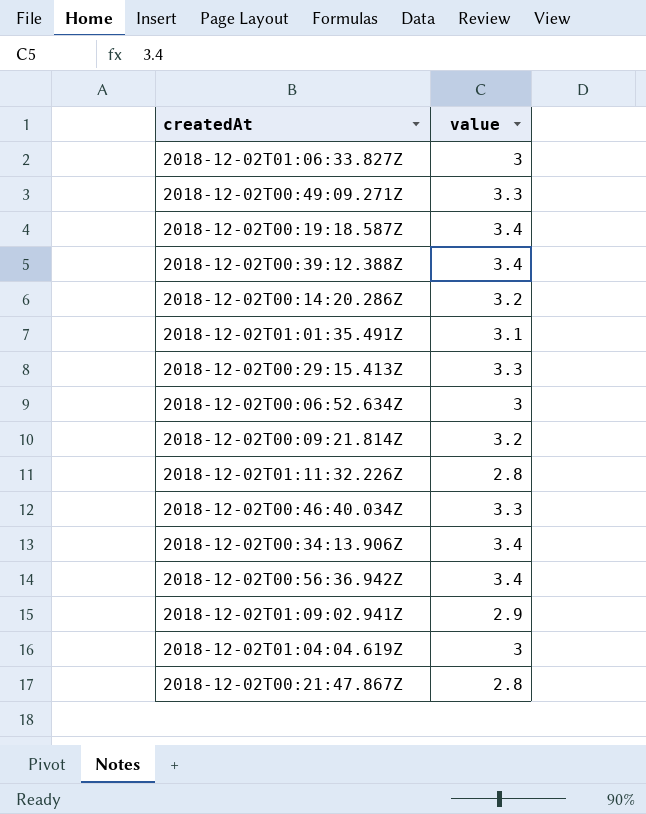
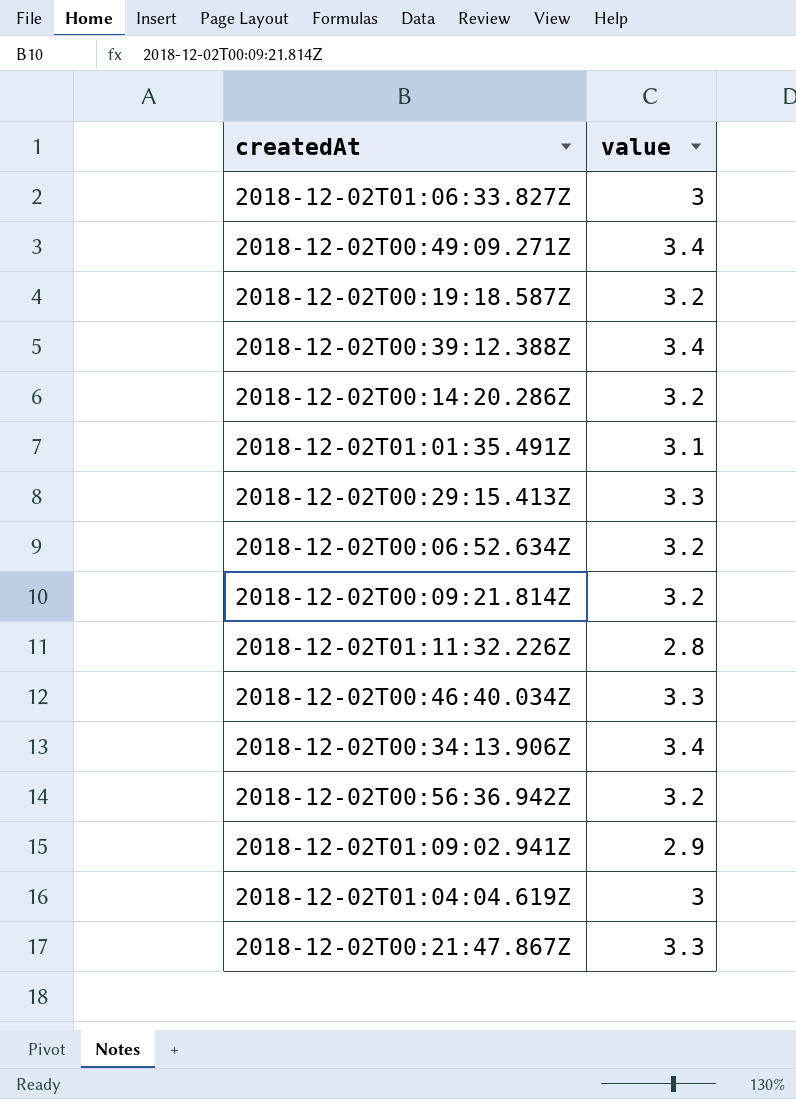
2018-12-02T00:49:09.271Z | value: 3.3 -> 3.4
2018-12-02T00:19:18.587Z | value: 3.4 -> 3.2
2018-12-02T00:06:52.634Z | value: 3 -> 3.2
2018-12-02T00:56:36.942Z | value: 3.4 -> 3.2
2018-12-02T00:21:47.867Z | value: 2.8 -> 3.3

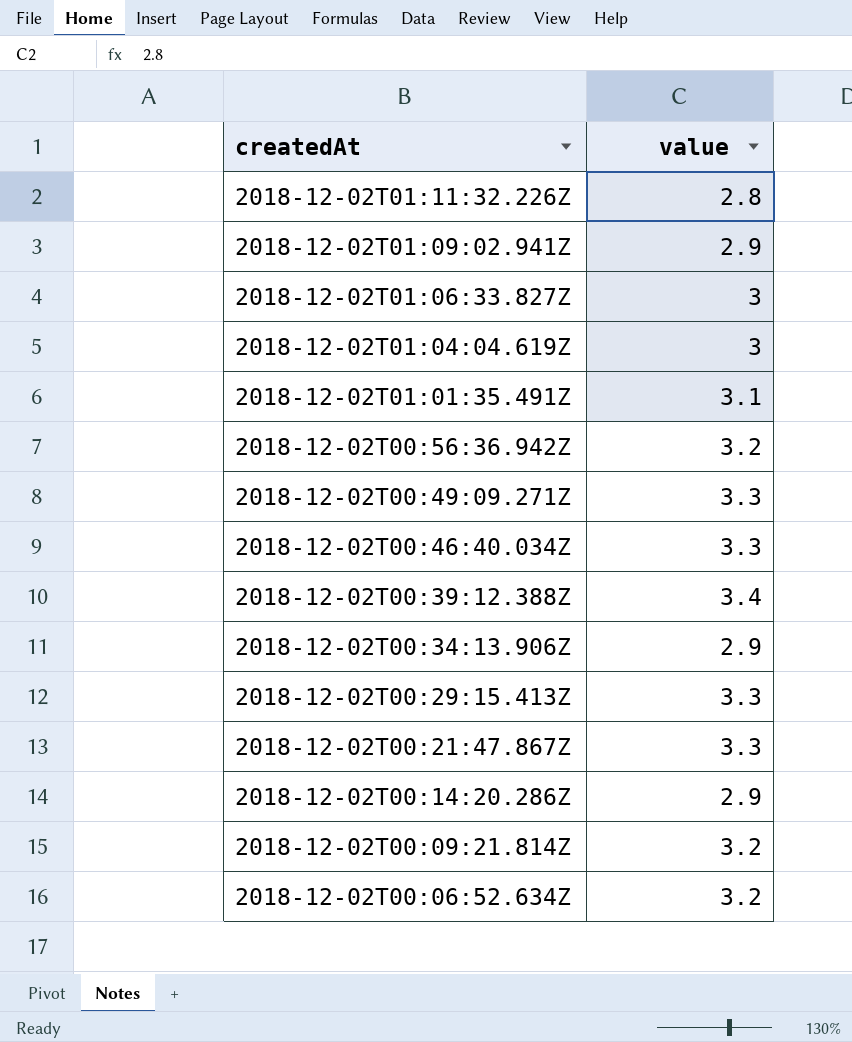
row order: none -> createdAt descending
row 2018-12-02T00:19:18.587Z: 3.2 -> none
2018-12-02T00:49:09.271Z | value: 3.4 -> 3.3
2018-12-02T00:34:13.906Z | value: 3.4 -> 2.9
2018-12-02T00:14:20.286Z | value: 3.2 -> 2.9

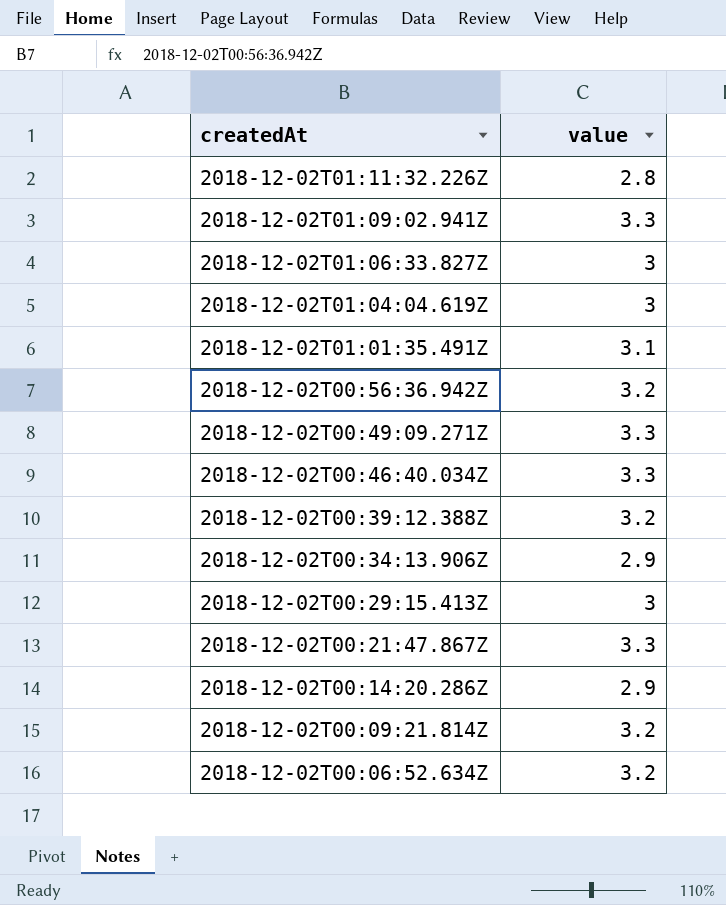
2018-12-02T01:09:02.941Z | value: 2.9 -> 3.3
2018-12-02T00:39:12.388Z | value: 3.4 -> 3.2
2018-12-02T00:29:15.413Z | value: 3.3 -> 3

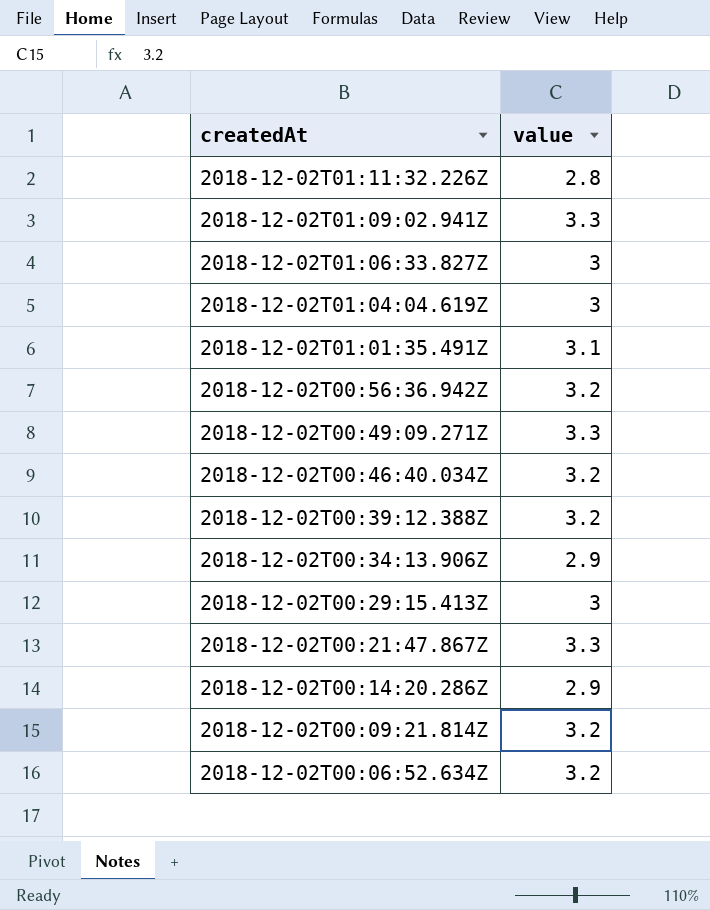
2018-12-02T00:46:40.034Z | value: 3.3 -> 3.2

